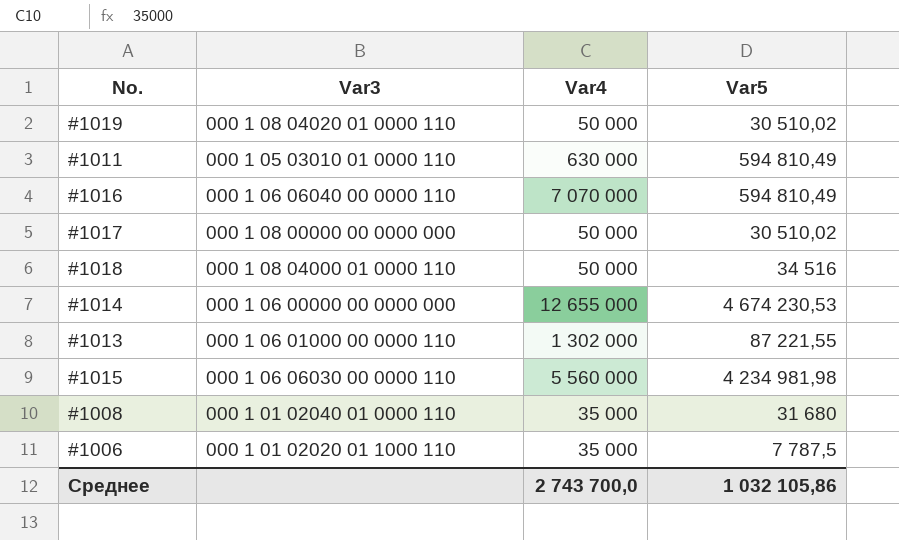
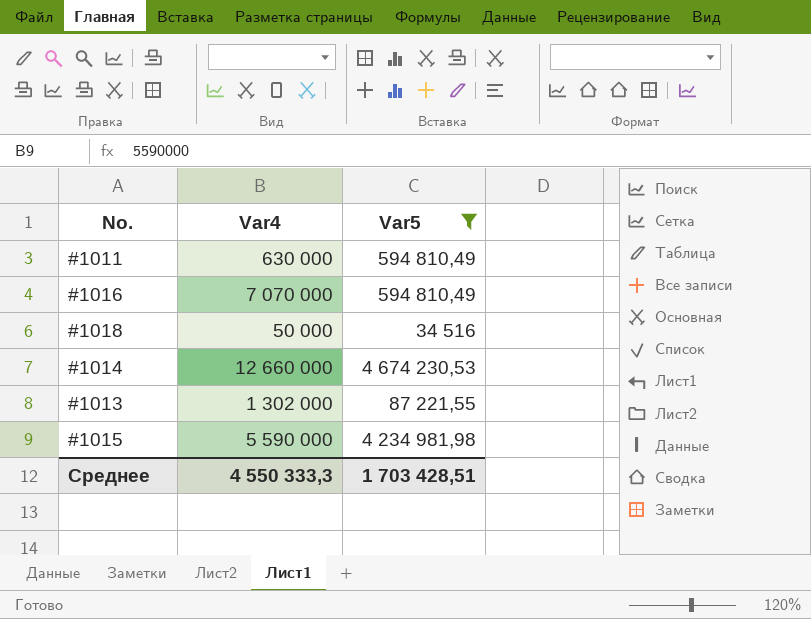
filter: none -> Var5 >= 34 516
column Var3 | position: 2 -> none
#1014 | Var4: 12 655 000 -> 12 660 000
#1015 | Var4: 5 560 000 -> 5 590 000
Среднее | Var4: 2 743 700,0 -> 4 550 333,3
Среднее | Var5: 1 032 105,86 -> 1 703 428,51

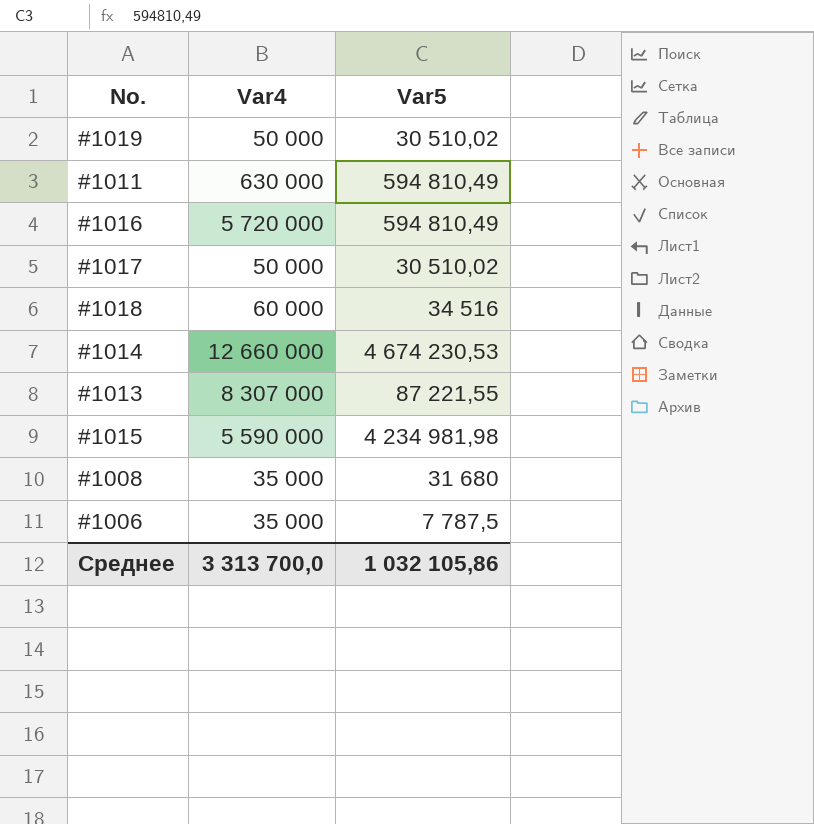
filter: Var5 >= 34 516 -> none
#1016 | Var4: 7 070 000 -> 5 720 000
#1018 | Var4: 50 000 -> 60 000
#1013 | Var4: 1 302 000 -> 8 307 000
Среднее | Var4: 4 550 333,3 -> 3 313 700,0
Среднее | Var5: 1 703 428,51 -> 1 032 105,86

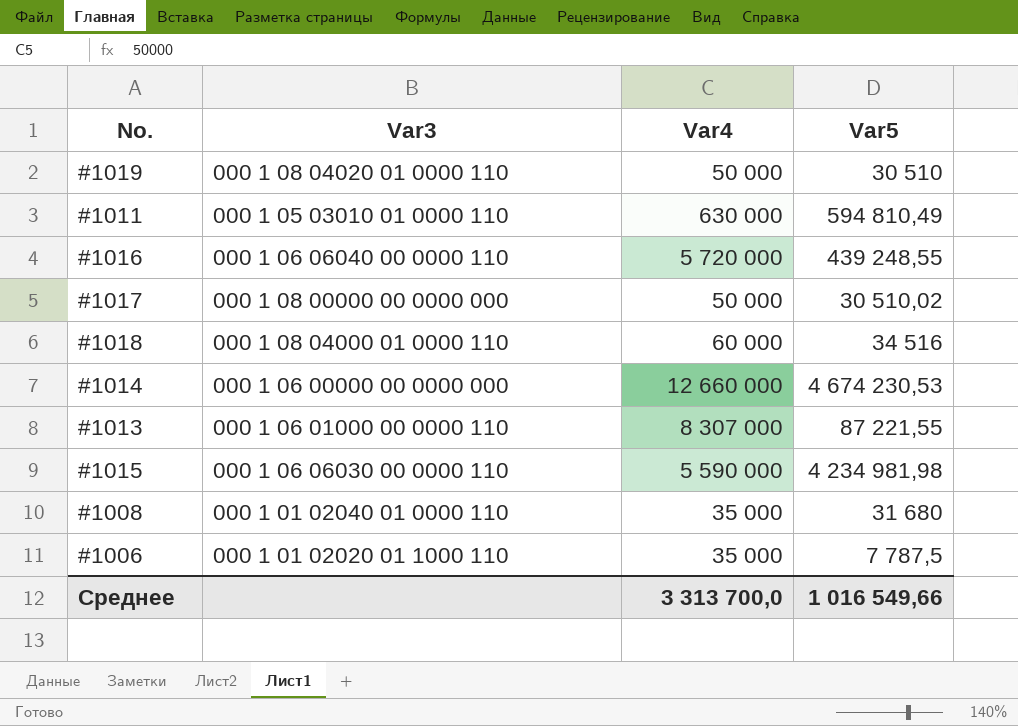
column Var3 | position: none -> 2
#1019 | Var5: 30 510,02 -> 30 510
#1016 | Var5: 594 810,49 -> 439 248,55
Среднее | Var5: 1 032 105,86 -> 1 016 549,66

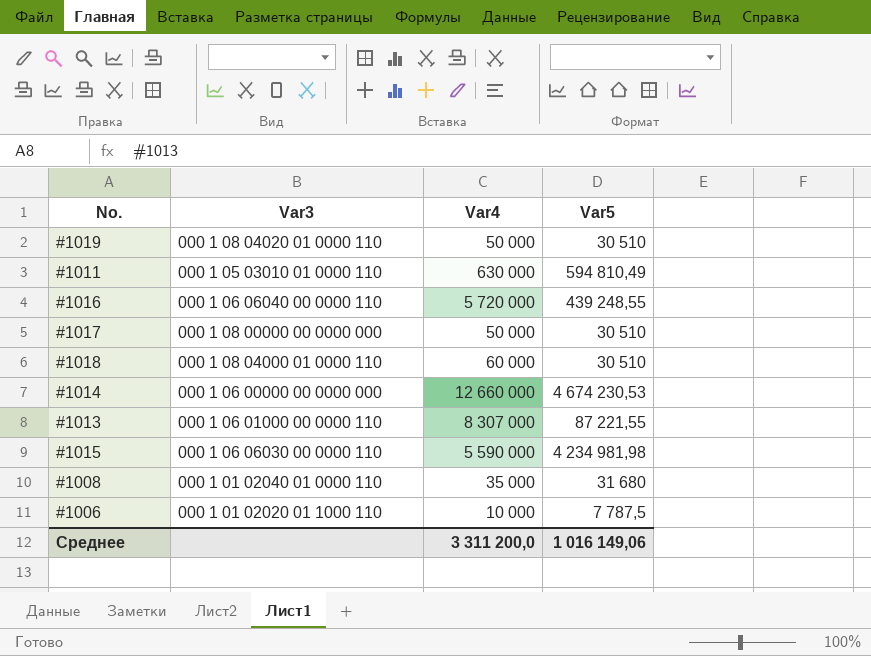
#1017 | Var5: 30 510,02 -> 30 510
#1018 | Var5: 34 516 -> 30 510
#1006 | Var4: 35 000 -> 10 000
Среднее | Var4: 3 313 700,0 -> 3 311 200,0
Среднее | Var5: 1 016 549,66 -> 1 016 149,06

